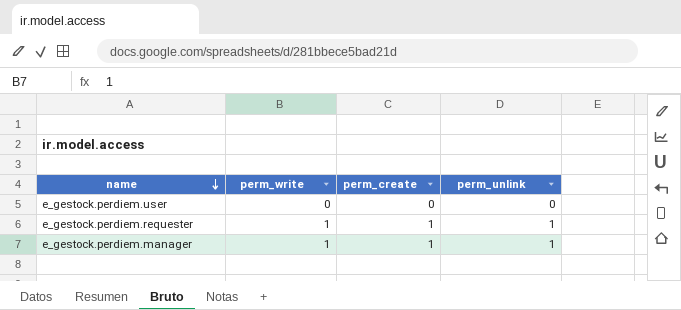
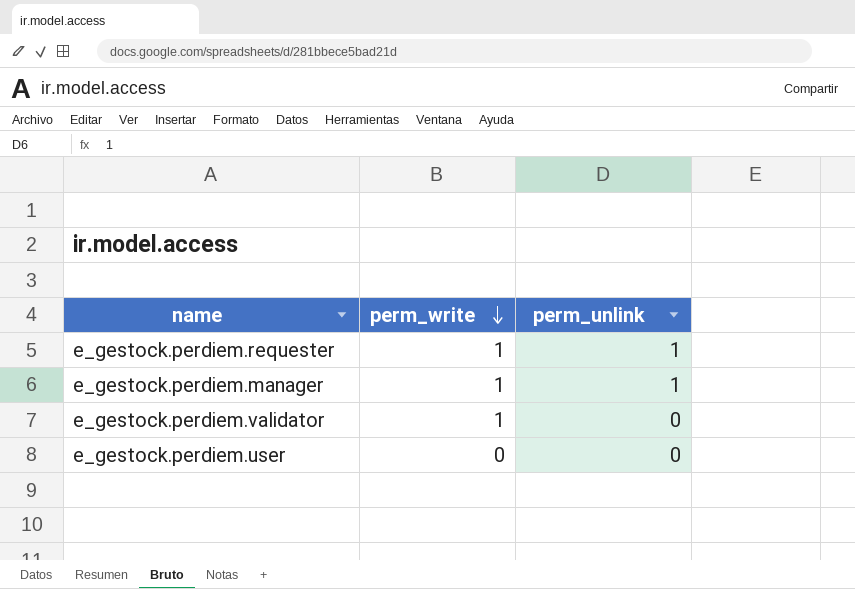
row order: name descending -> perm_write descending
column perm_create | position: 3 -> none
row e_gestock.perdiem.validator: none -> 1 | 0

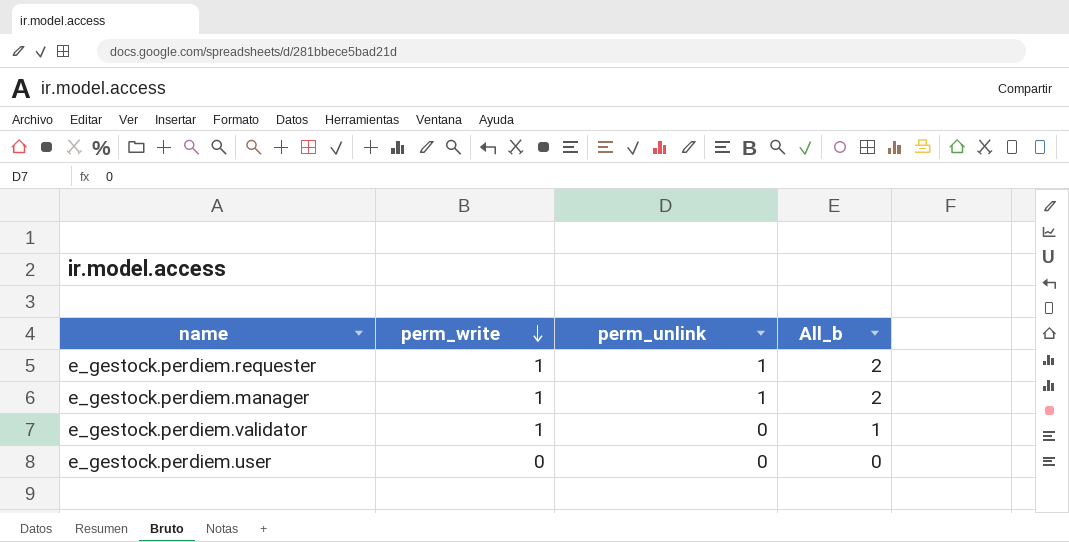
column All_b | formula: none -> [perm_write] + [perm_unlink]

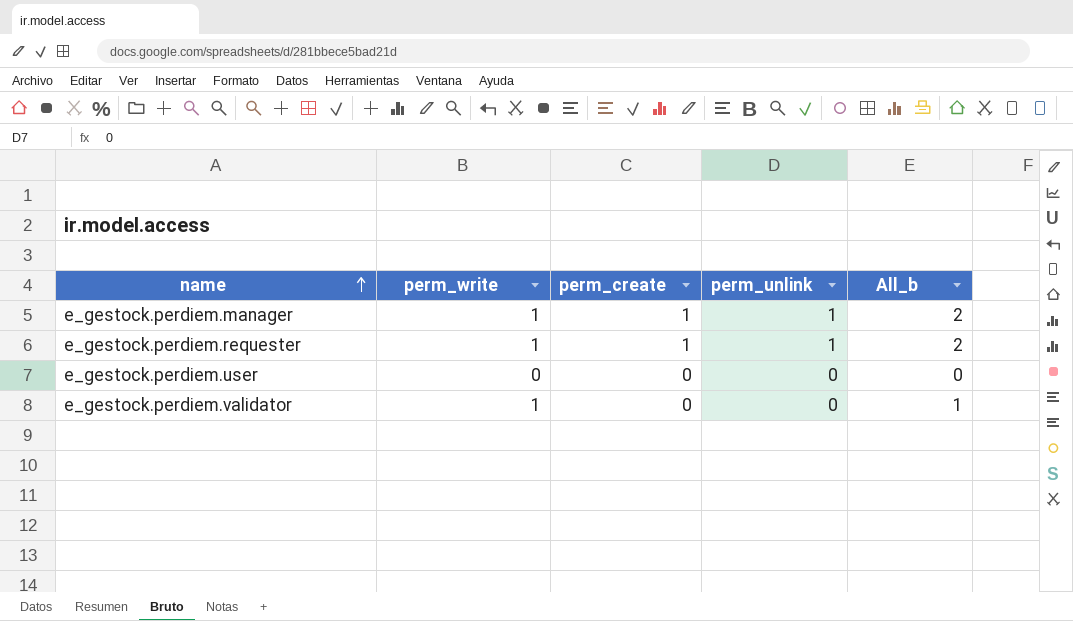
row order: perm_write descending -> name ascending
column perm_create | position: none -> 3

